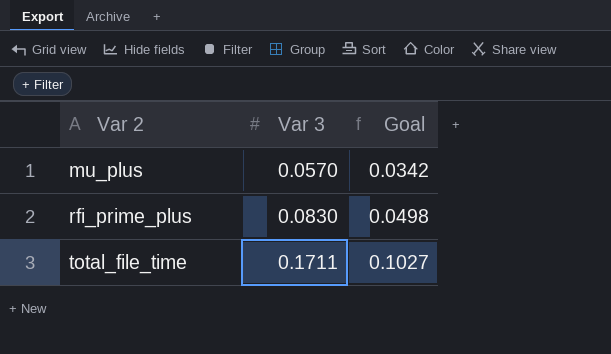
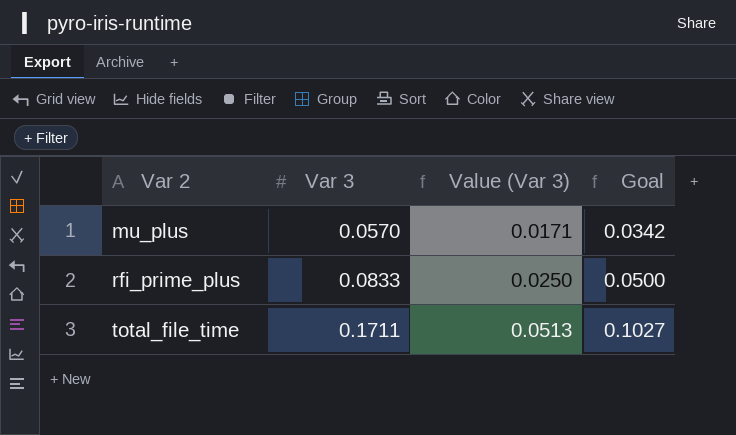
column Value (Var 3) | formula: none -> [Var 3] * 0.3
rfi_prime_plus | Var 3: 0.0830 -> 0.0833
rfi_prime_plus | Goal: 0.0498 -> 0.0500

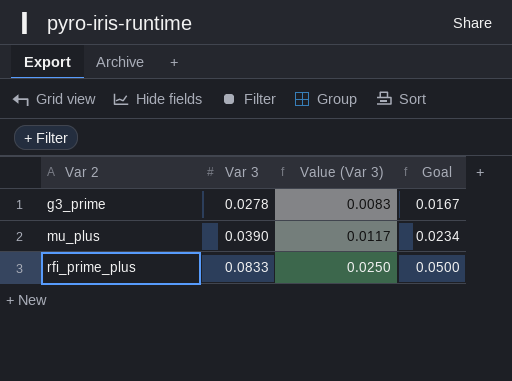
row total_file_time: 0.1711 | 0.0513 | 0.1027 -> none
row g3_prime: none -> 0.0278 | 0.0083 | 0.0167
mu_plus | Var 3: 0.0570 -> 0.0390
mu_plus | Value (Var 3): 0.0171 -> 0.0117
mu_plus | Goal: 0.0342 -> 0.0234

